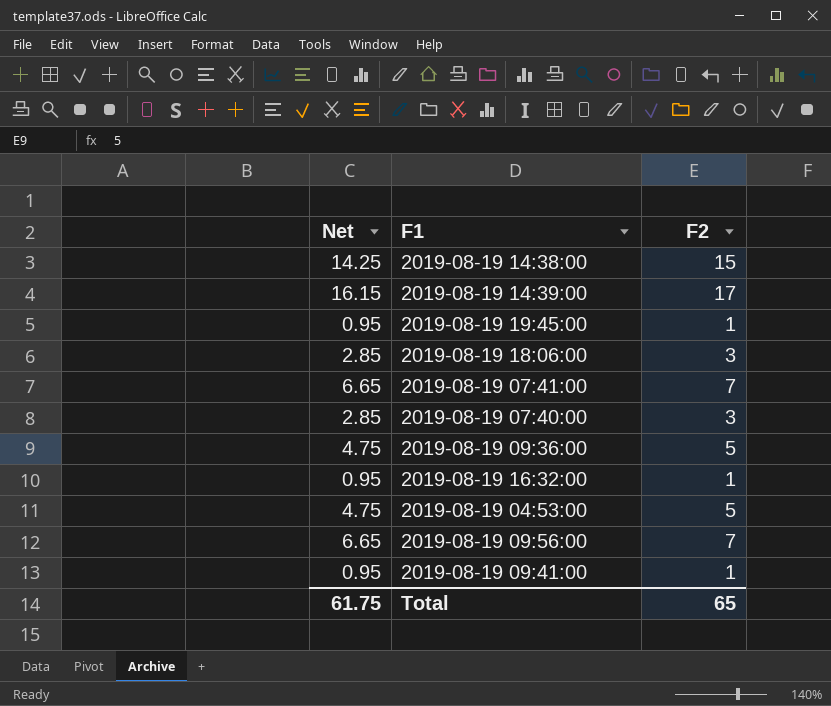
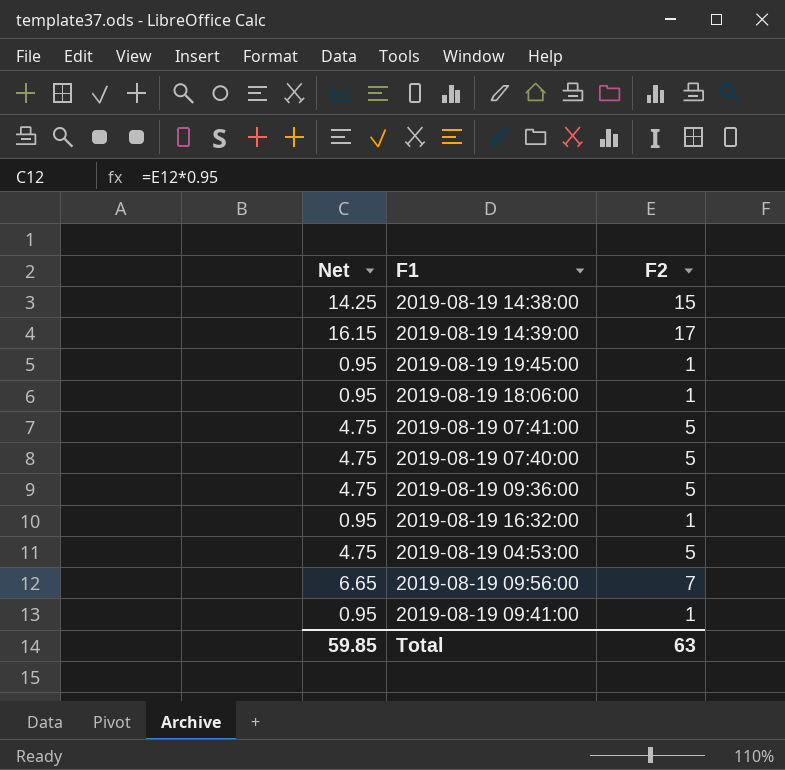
2019-08-19 18:06:00 | Net: 2.85 -> 0.95
2019-08-19 18:06:00 | F2: 3 -> 1
2019-08-19 07:41:00 | Net: 6.65 -> 4.75
2019-08-19 07:41:00 | F2: 7 -> 5
2019-08-19 07:40:00 | Net: 2.85 -> 4.75
2019-08-19 07:40:00 | F2: 3 -> 5
Total | Net: 61.75 -> 59.85
Total | F2: 65 -> 63

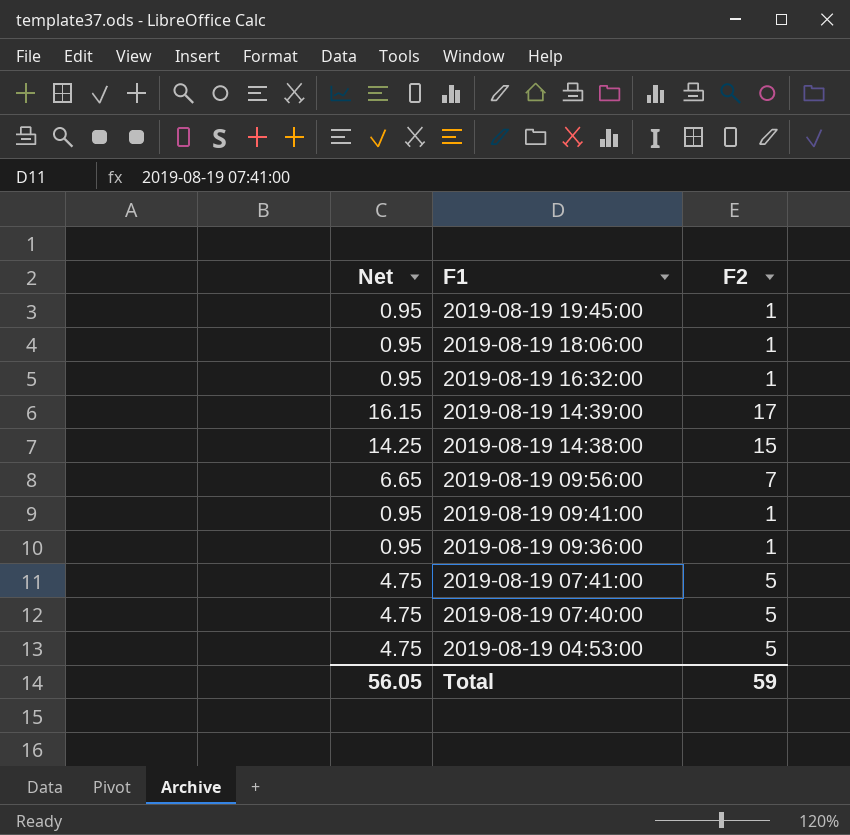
row order: none -> F1 descending
2019-08-19 09:36:00 | Net: 4.75 -> 0.95
2019-08-19 09:36:00 | F2: 5 -> 1
Total | Net: 59.85 -> 56.05
Total | F2: 63 -> 59

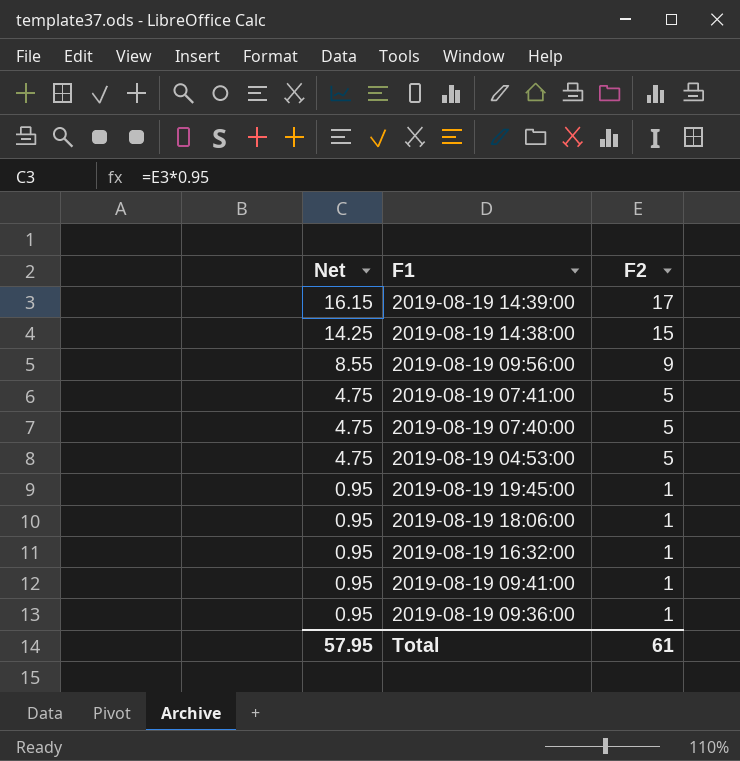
row order: F1 descending -> Net descending
2019-08-19 09:56:00 | Net: 6.65 -> 8.55
2019-08-19 09:56:00 | F2: 7 -> 9
Total | Net: 56.05 -> 57.95
Total | F2: 59 -> 61

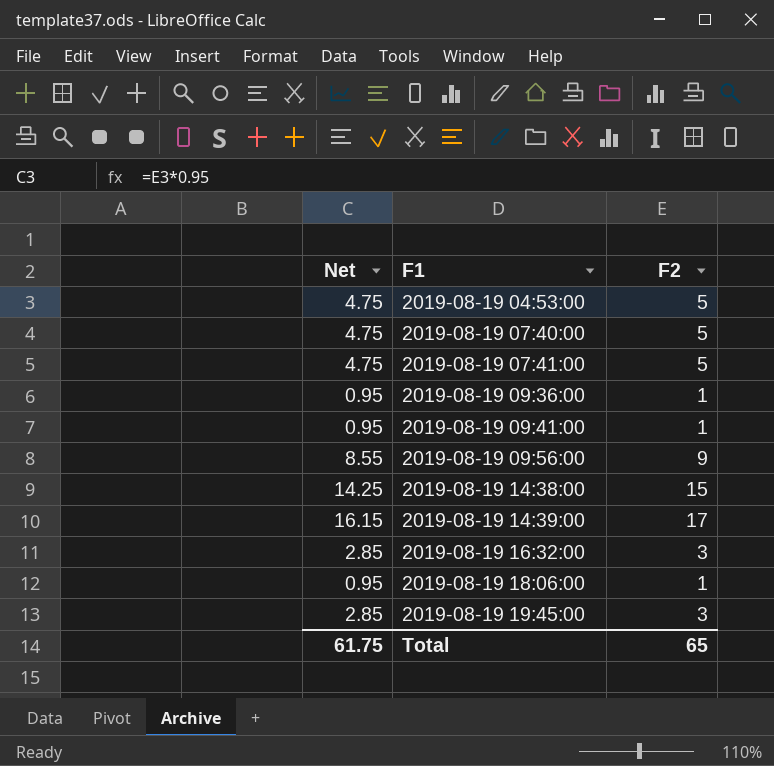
row order: Net descending -> F1 ascending
2019-08-19 16:32:00 | Net: 0.95 -> 2.85
2019-08-19 16:32:00 | F2: 1 -> 3
2019-08-19 19:45:00 | Net: 0.95 -> 2.85
2019-08-19 19:45:00 | F2: 1 -> 3
Total | Net: 57.95 -> 61.75
Total | F2: 61 -> 65

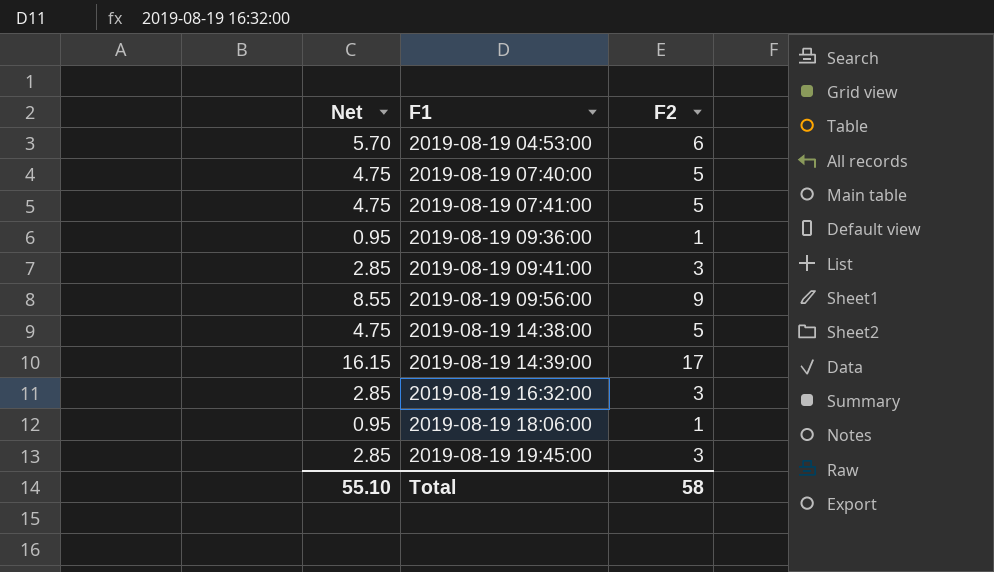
2019-08-19 04:53:00 | Net: 4.75 -> 5.70
2019-08-19 04:53:00 | F2: 5 -> 6
2019-08-19 09:41:00 | Net: 0.95 -> 2.85
2019-08-19 09:41:00 | F2: 1 -> 3
2019-08-19 14:38:00 | Net: 14.25 -> 4.75
2019-08-19 14:38:00 | F2: 15 -> 5
Total | Net: 61.75 -> 55.10
Total | F2: 65 -> 58

